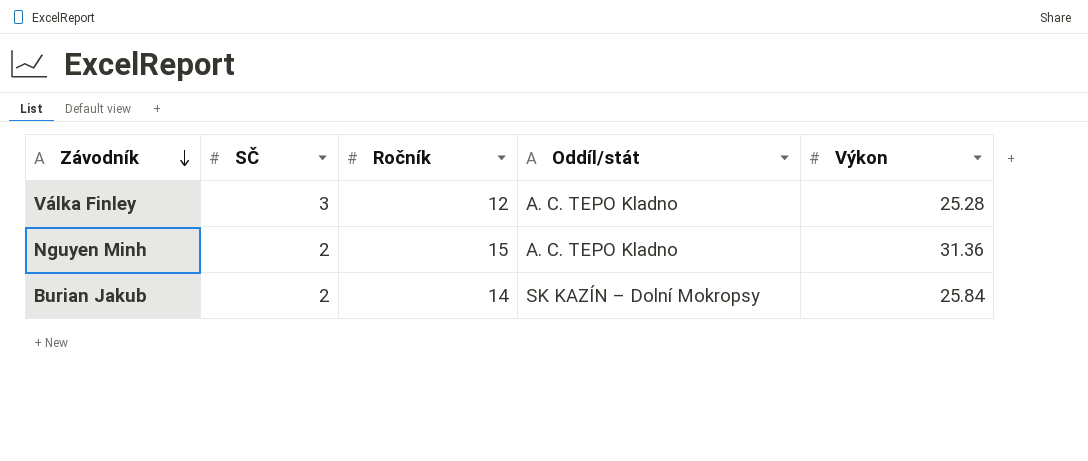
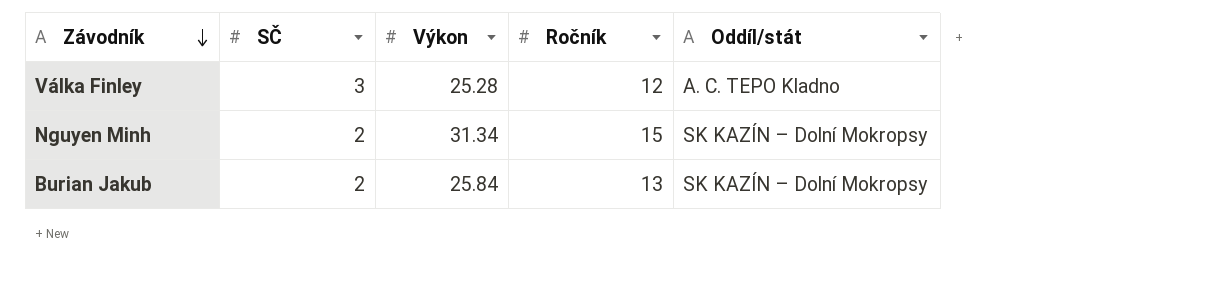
column Výkon | position: 5 -> 3
Nguyen Minh | Výkon: 31.36 -> 31.34
Nguyen Minh | Oddíl/stát: A. C. TEPO Kladno -> SK KAZÍN – Dolní Mokropsy
Burian Jakub | Ročník: 14 -> 13

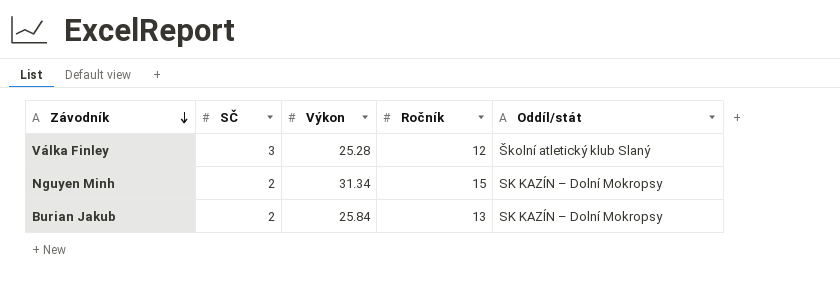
Válka Finley | Oddíl/stát: A. C. TEPO Kladno -> Školní atletický klub Slaný

